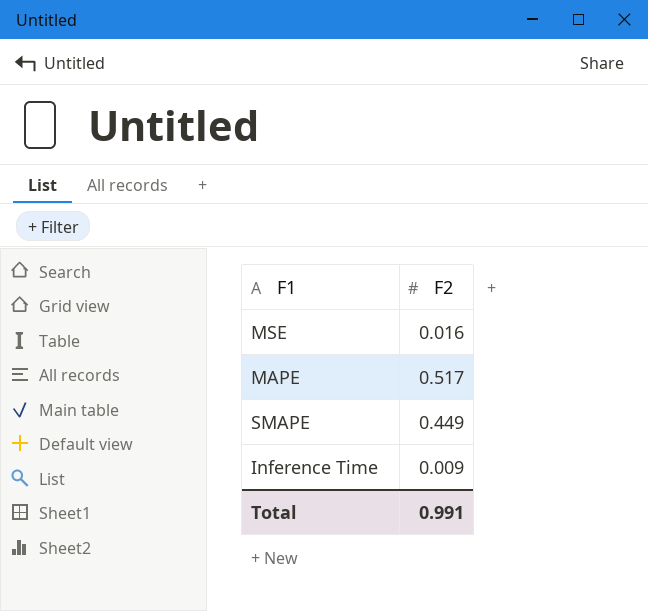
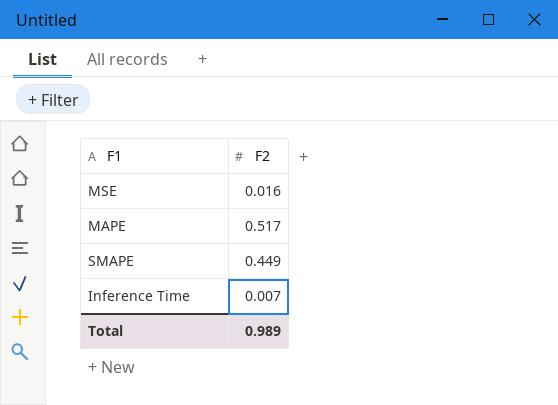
Inference Time | F2: 0.009 -> 0.007
Total | F2: 0.991 -> 0.989

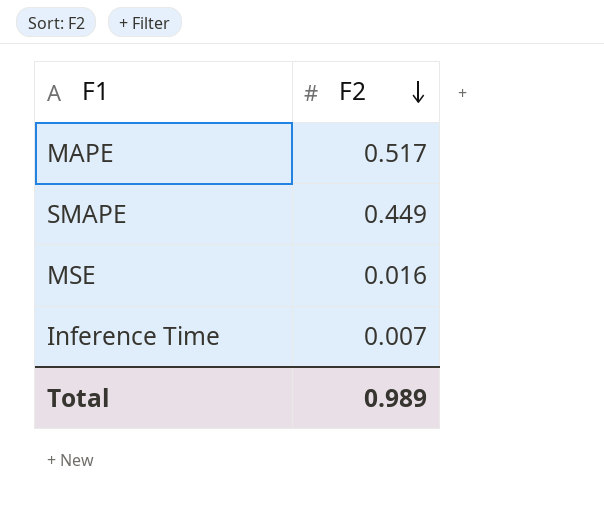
row order: none -> F2 descending

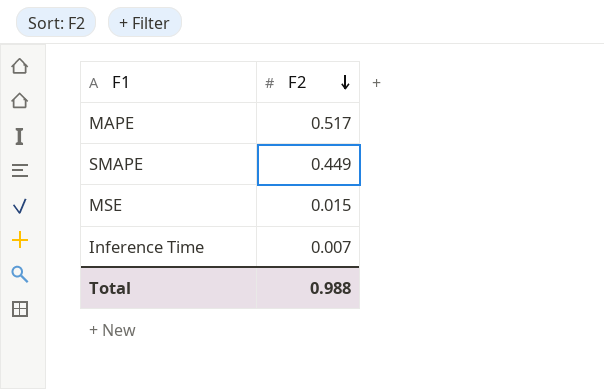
MSE | F2: 0.016 -> 0.015
Total | F2: 0.989 -> 0.988

